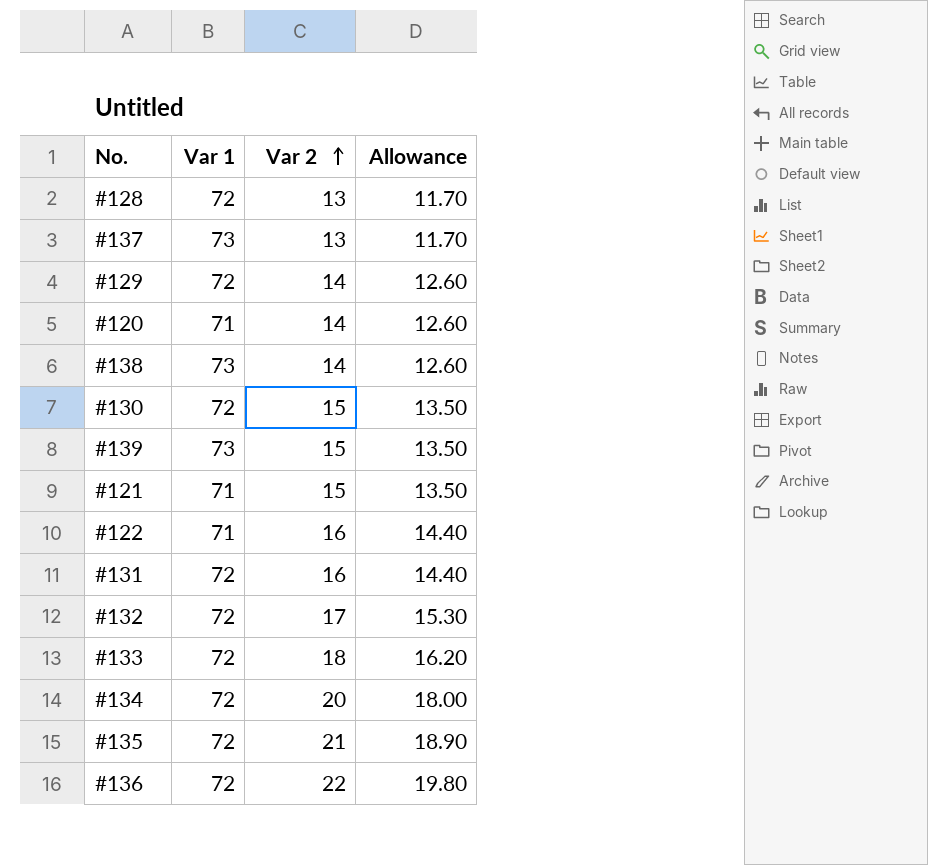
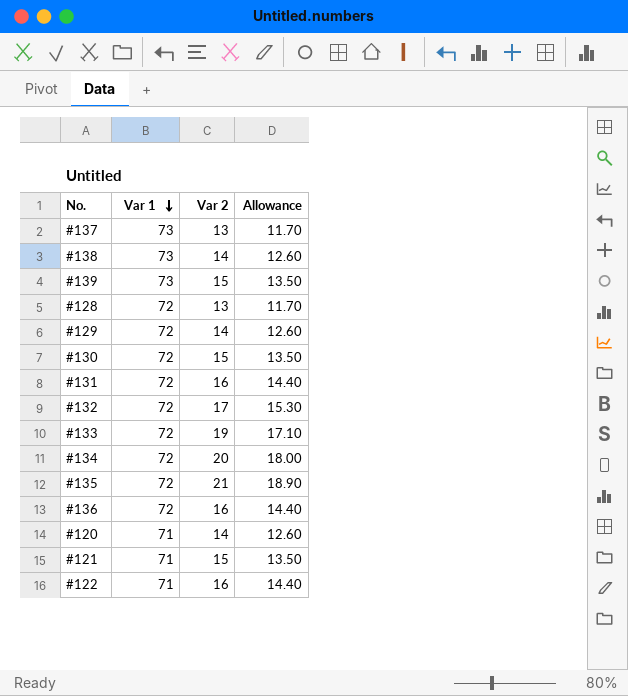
row order: Var 2 ascending -> Var 1 descending
#133 | Var 2: 18 -> 19
#133 | Allowance: 16.20 -> 17.10
#136 | Var 2: 22 -> 16
#136 | Allowance: 19.80 -> 14.40

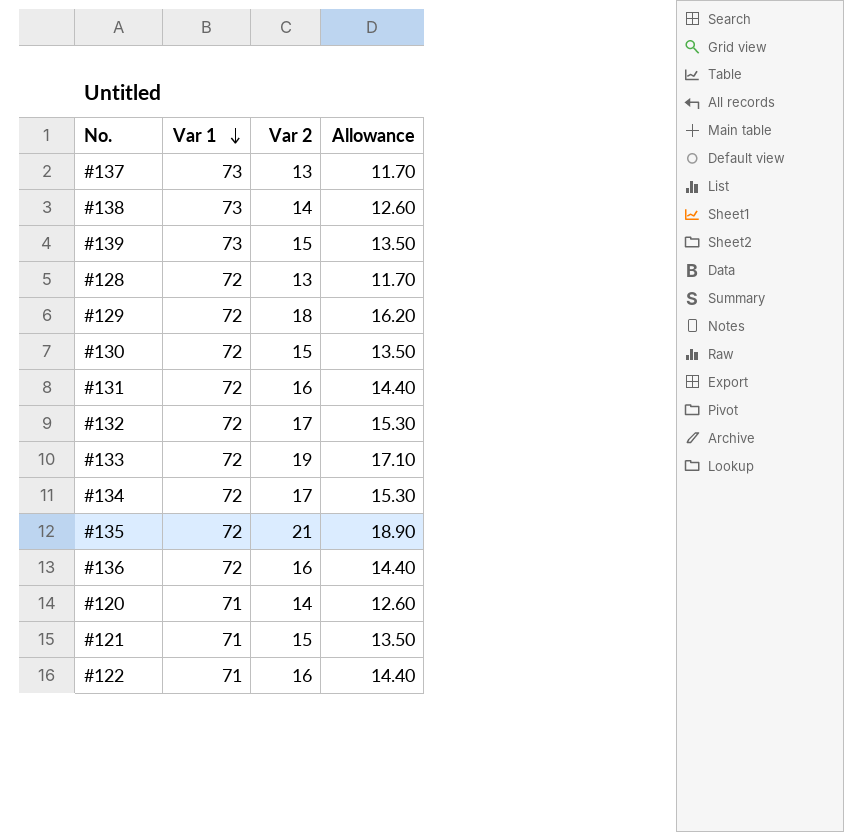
#129 | Var 2: 14 -> 18
#129 | Allowance: 12.60 -> 16.20
#134 | Var 2: 20 -> 17
#134 | Allowance: 18.00 -> 15.30

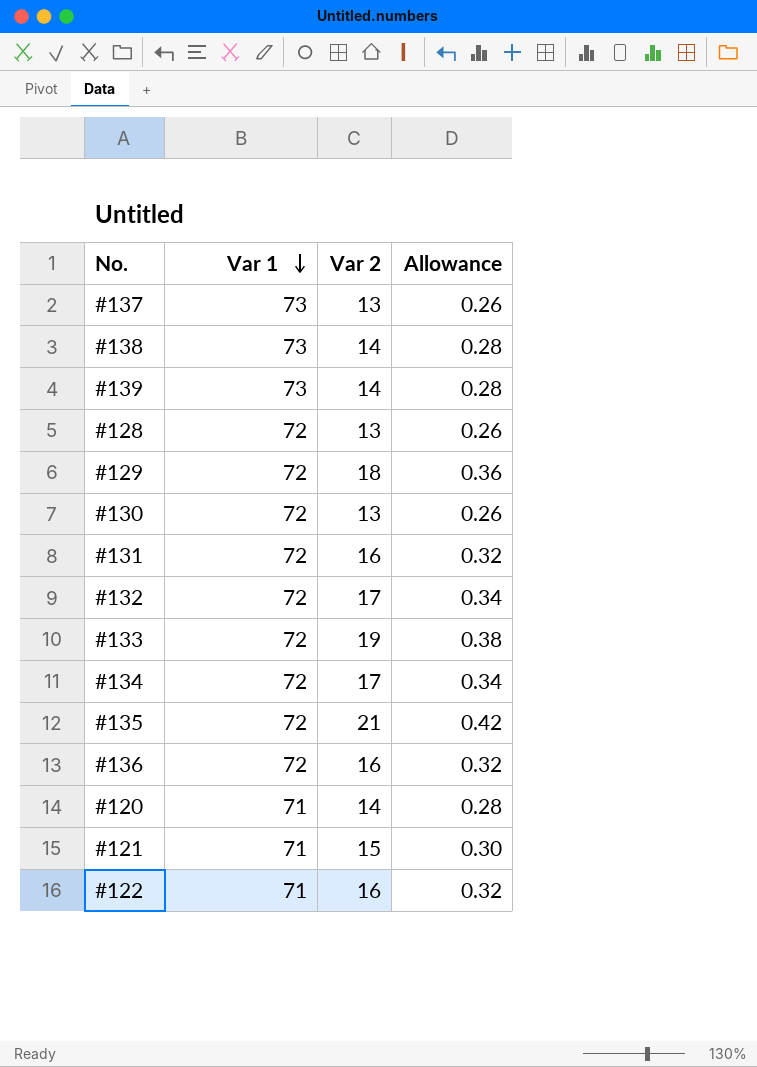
column Allowance | formula: [Var 2] * 0.9 -> [Var 2] * 0.02
#139 | Var 2: 15 -> 14
#130 | Var 2: 15 -> 13

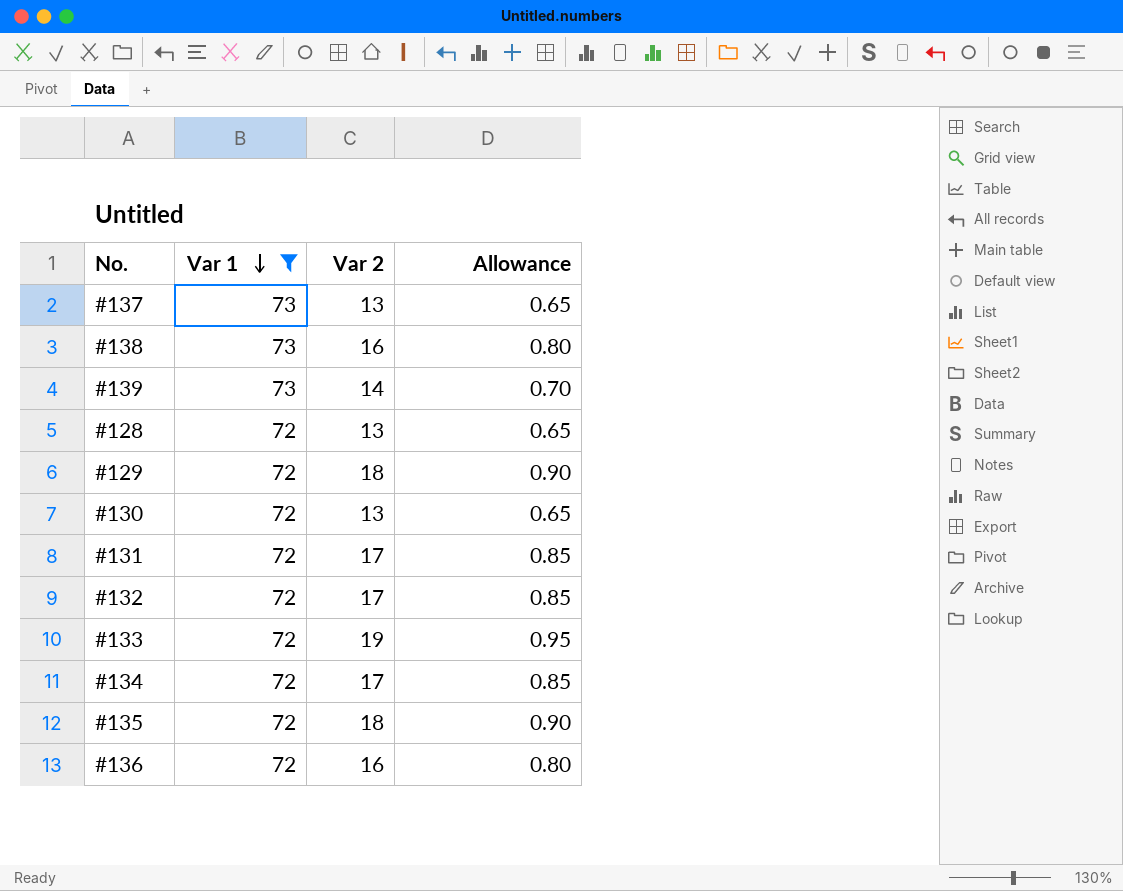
filter: none -> Var 1 != 71
column Allowance | formula: [Var 2] * 0.02 -> [Var 2] * 0.05
#138 | Var 2: 14 -> 16
#131 | Var 2: 16 -> 17
#135 | Var 2: 21 -> 18

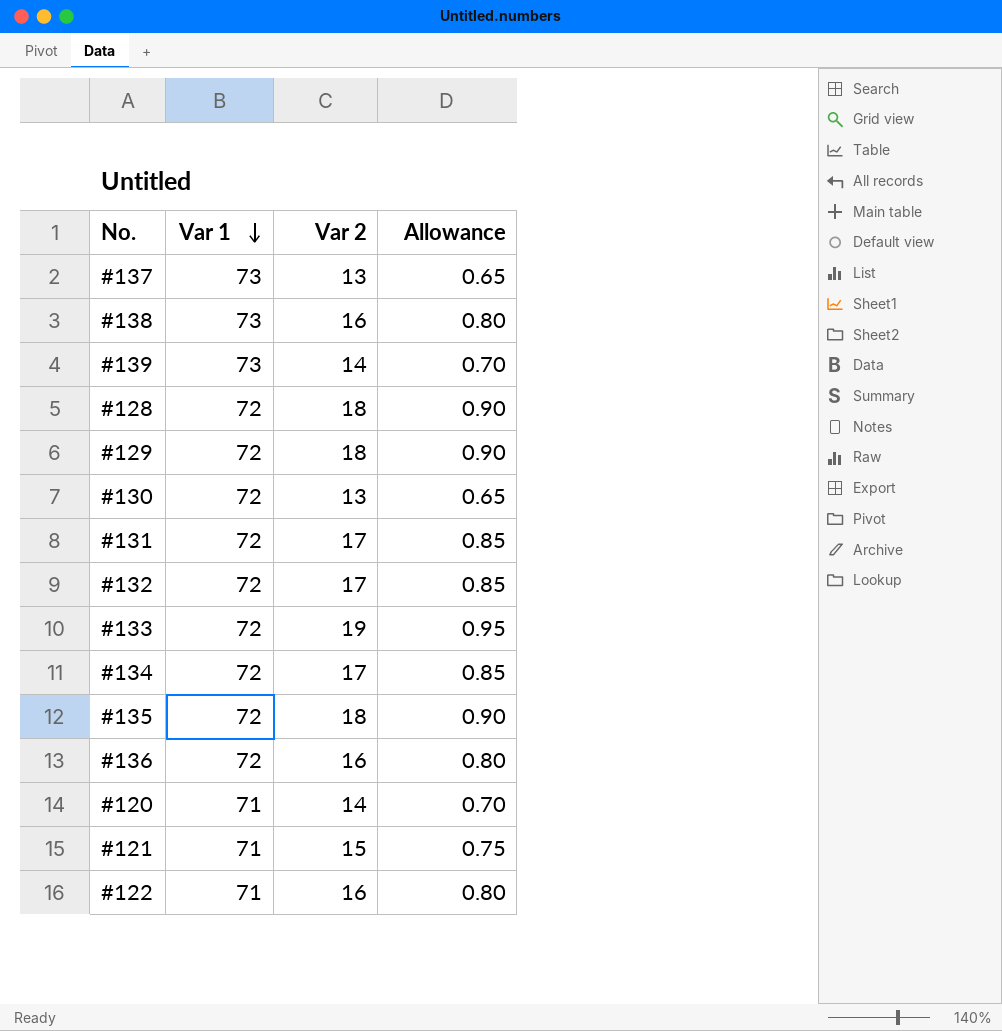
filter: Var 1 != 71 -> none
#128 | Var 2: 13 -> 18
#128 | Allowance: 0.65 -> 0.90

